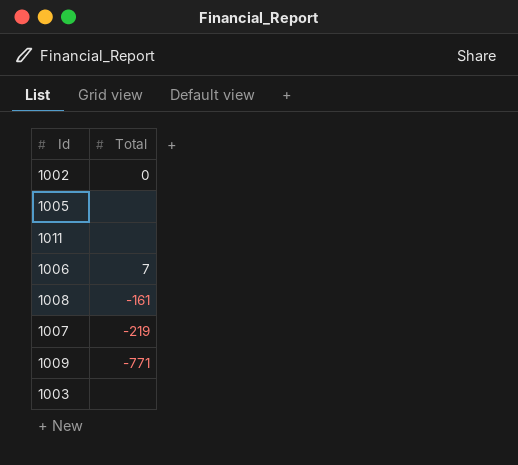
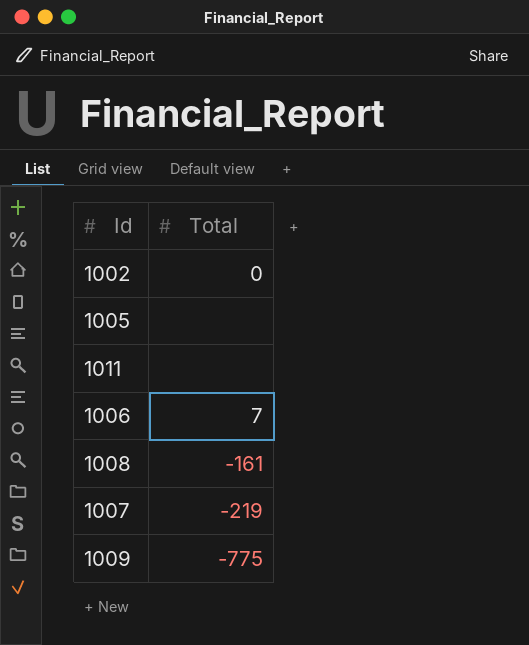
row 1003: none -> none
1009 | Total: -771 -> -775

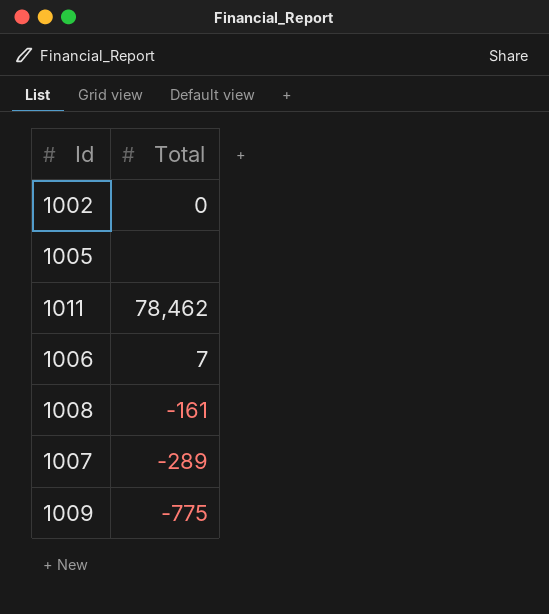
1011 | Total: none -> 78,462
1007 | Total: -219 -> -289

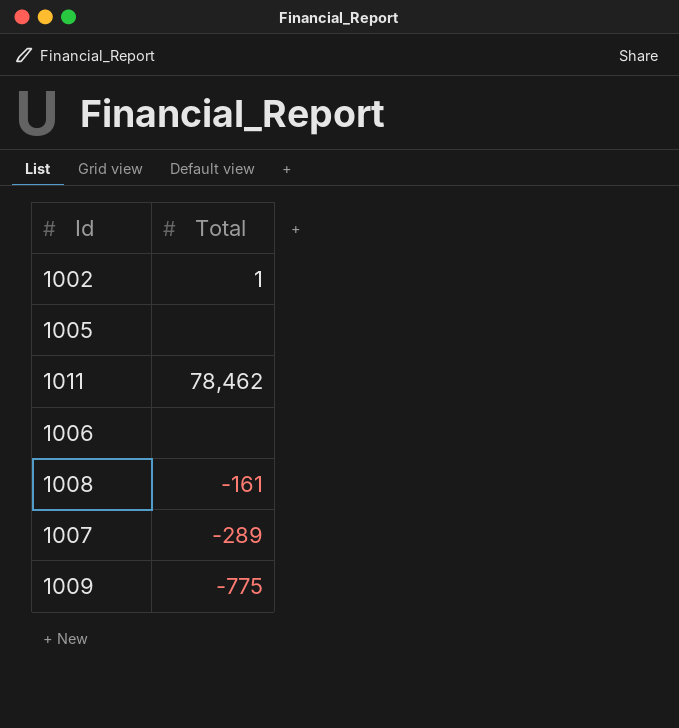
1002 | Total: 0 -> 1
1006 | Total: 7 -> none

